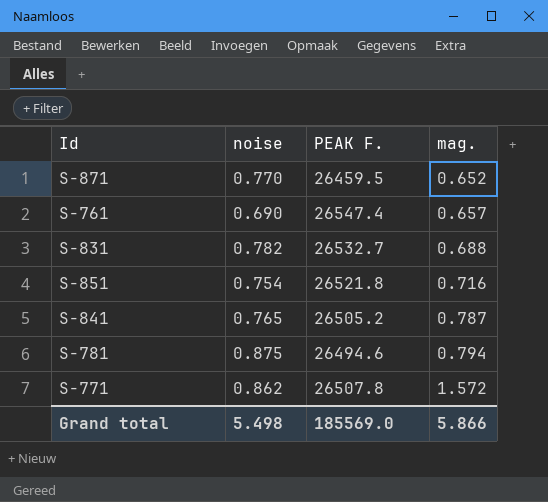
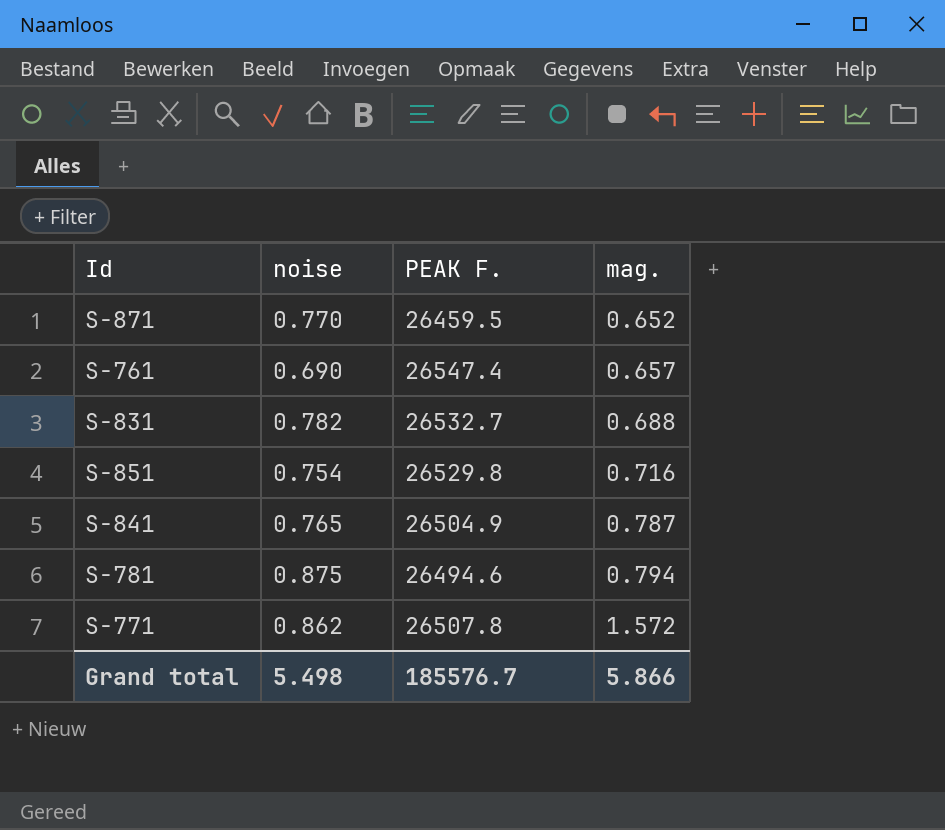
S-851 | PEAK F.: 26521.8 -> 26529.8
S-841 | PEAK F.: 26505.2 -> 26504.9
Grand total | PEAK F.: 185569.0 -> 185576.7

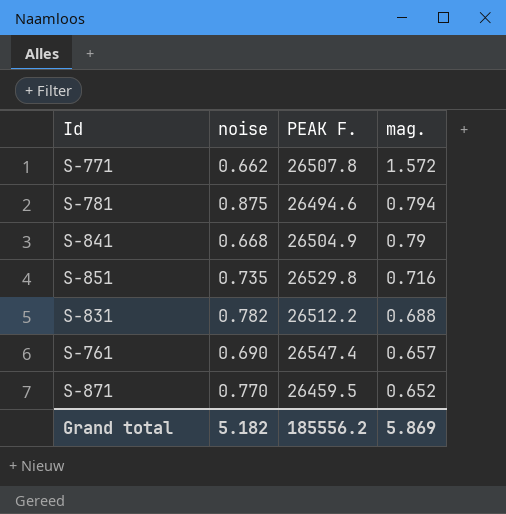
row order: mag. ascending -> mag. descending
S-771 | noise: 0.862 -> 0.662
S-841 | noise: 0.765 -> 0.668
S-841 | mag.: 0.787 -> 0.79
S-851 | noise: 0.754 -> 0.735
S-831 | PEAK F.: 26532.7 -> 26512.2
Grand total | noise: 5.498 -> 5.182
Grand total | PEAK F.: 185576.7 -> 185556.2
Grand total | mag.: 5.866 -> 5.869

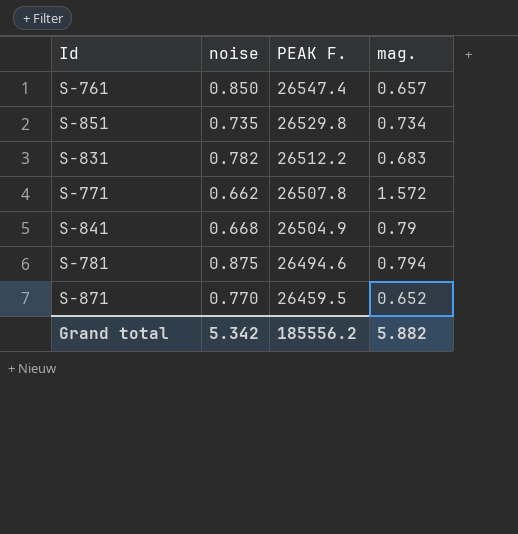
row order: mag. descending -> PEAK F. descending
S-761 | noise: 0.690 -> 0.850
S-851 | mag.: 0.716 -> 0.734
S-831 | mag.: 0.688 -> 0.683
Grand total | noise: 5.182 -> 5.342
Grand total | mag.: 5.869 -> 5.882

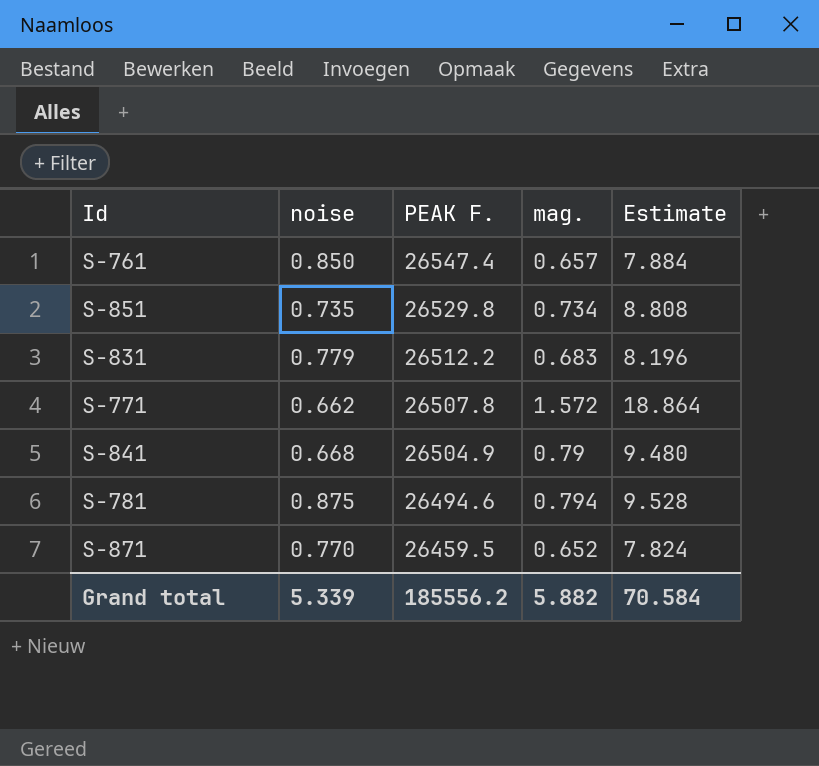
column Estimate | formula: none -> [mag.] * 12
S-831 | noise: 0.782 -> 0.779
Grand total | noise: 5.342 -> 5.339

